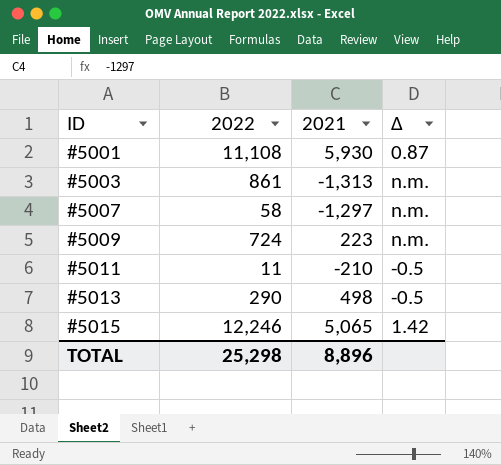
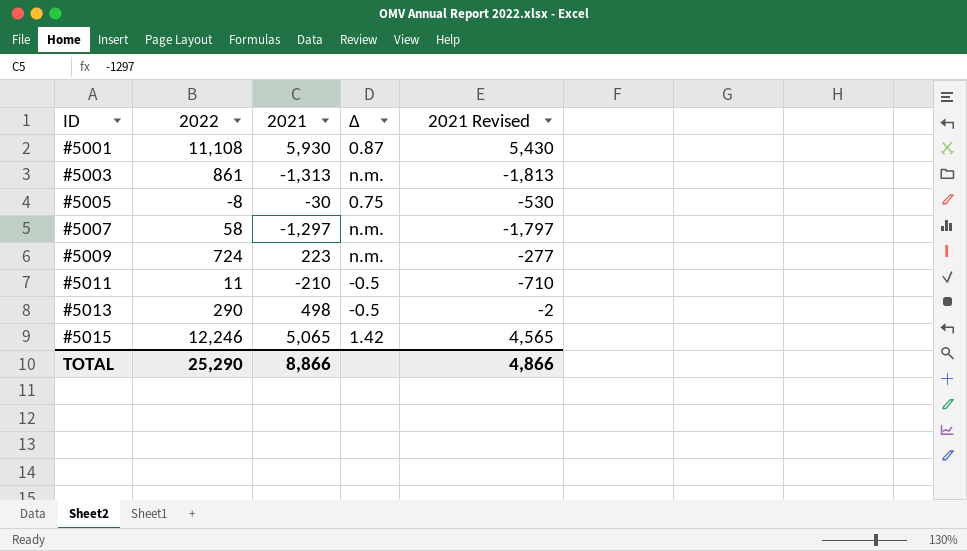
column 2021 Revised | formula: none -> [2021] - 500
row #5005: none -> -8 | -30 | 0.75 | -530
TOTAL | 2022: 25,298 -> 25,290
TOTAL | 2021: 8,896 -> 8,866

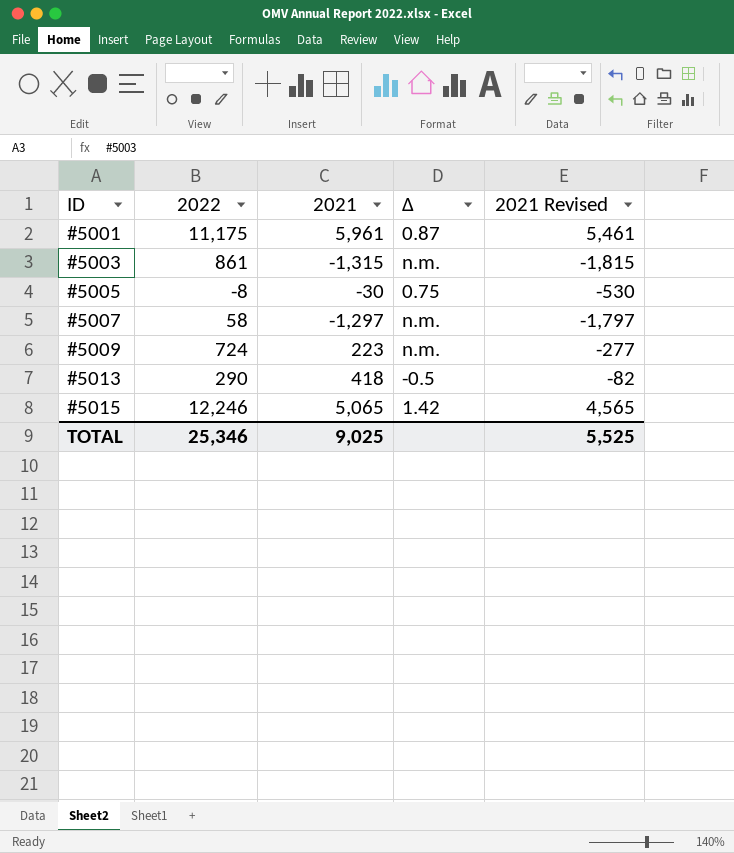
row #5011: 11 | -210 | -0.5 | -710 -> none
#5001 | 2022: 11,108 -> 11,175
#5001 | 2021: 5,930 -> 5,961
#5001 | 2021 Revised: 5,430 -> 5,461
#5003 | 2021: -1,313 -> -1,315
#5003 | 2021 Revised: -1,813 -> -1,815
#5013 | 2021: 498 -> 418
#5013 | 2021 Revised: -2 -> -82
TOTAL | 2022: 25,290 -> 25,346
TOTAL | 2021: 8,866 -> 9,025
TOTAL | 2021 Revised: 4,866 -> 5,525

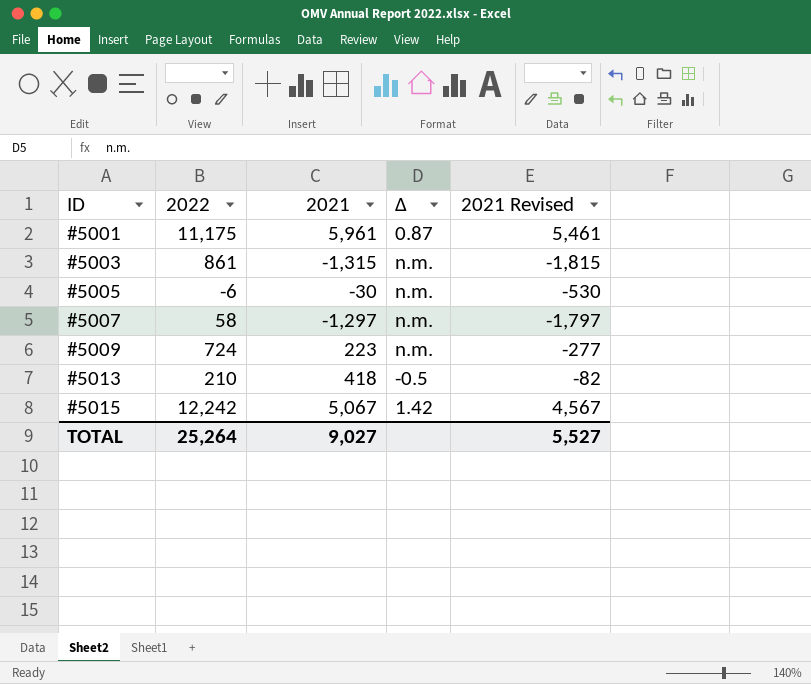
#5005 | 2022: -8 -> -6
#5005 | Δ: 0.75 -> n.m.
#5013 | 2022: 290 -> 210
#5015 | 2022: 12,246 -> 12,242
#5015 | 2021: 5,065 -> 5,067
#5015 | 2021 Revised: 4,565 -> 4,567
TOTAL | 2022: 25,346 -> 25,264
TOTAL | 2021: 9,025 -> 9,027
TOTAL | 2021 Revised: 5,525 -> 5,527

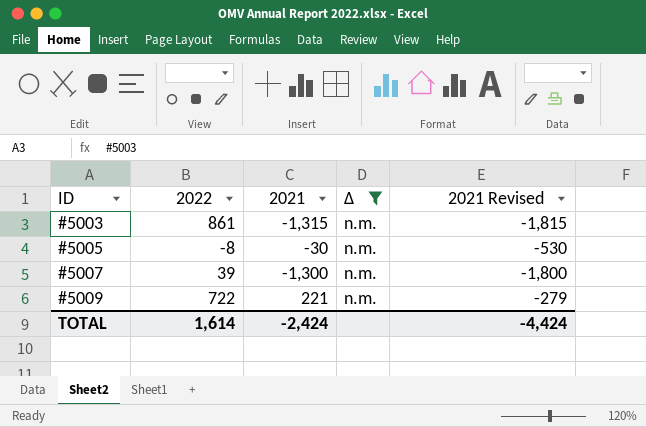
filter: none -> Δ = n.m.
#5005 | 2022: -6 -> -8
#5007 | 2022: 58 -> 39
#5007 | 2021: -1,297 -> -1,300
#5007 | 2021 Revised: -1,797 -> -1,800
#5009 | 2022: 724 -> 722
#5009 | 2021: 223 -> 221
#5009 | 2021 Revised: -277 -> -279
TOTAL | 2022: 25,264 -> 1,614
TOTAL | 2021: 9,027 -> -2,424
TOTAL | 2021 Revised: 5,527 -> -4,424

